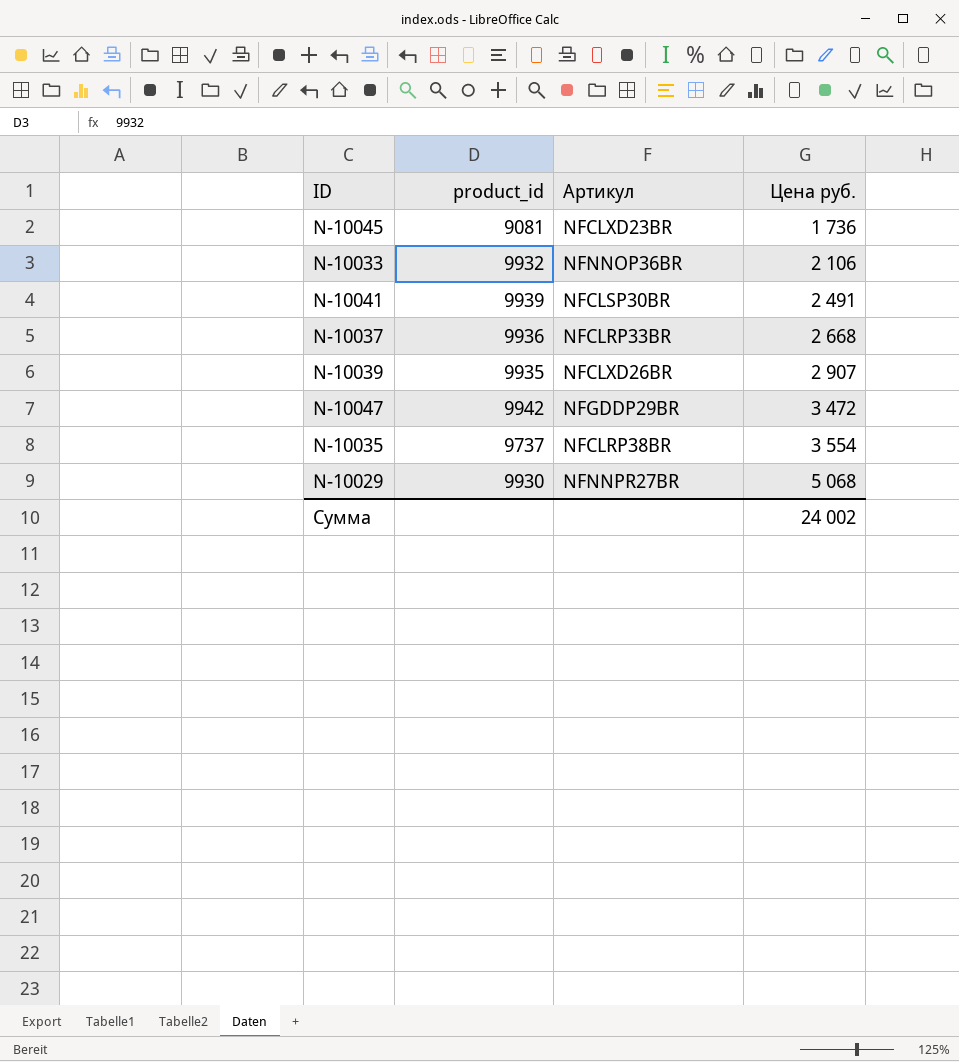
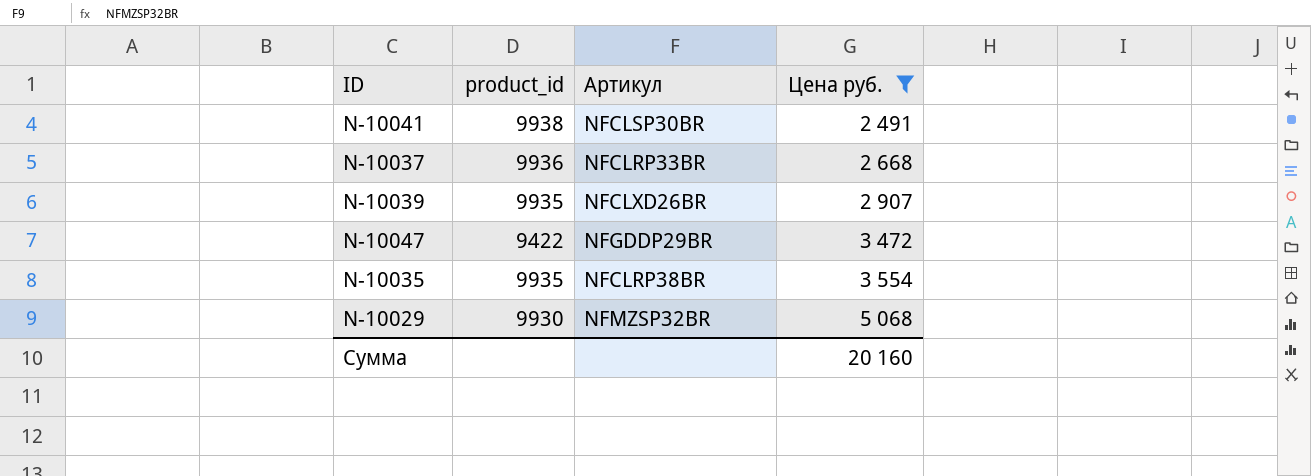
filter: none -> Цена руб. >= 2 491
N-10041 | product_id: 9939 -> 9938
N-10047 | product_id: 9942 -> 9422
N-10035 | product_id: 9737 -> 9935
N-10029 | Артикул: NFNNPR27BR -> NFMZSP32BR
Сумма | Цена руб.: 24 002 -> 20 160

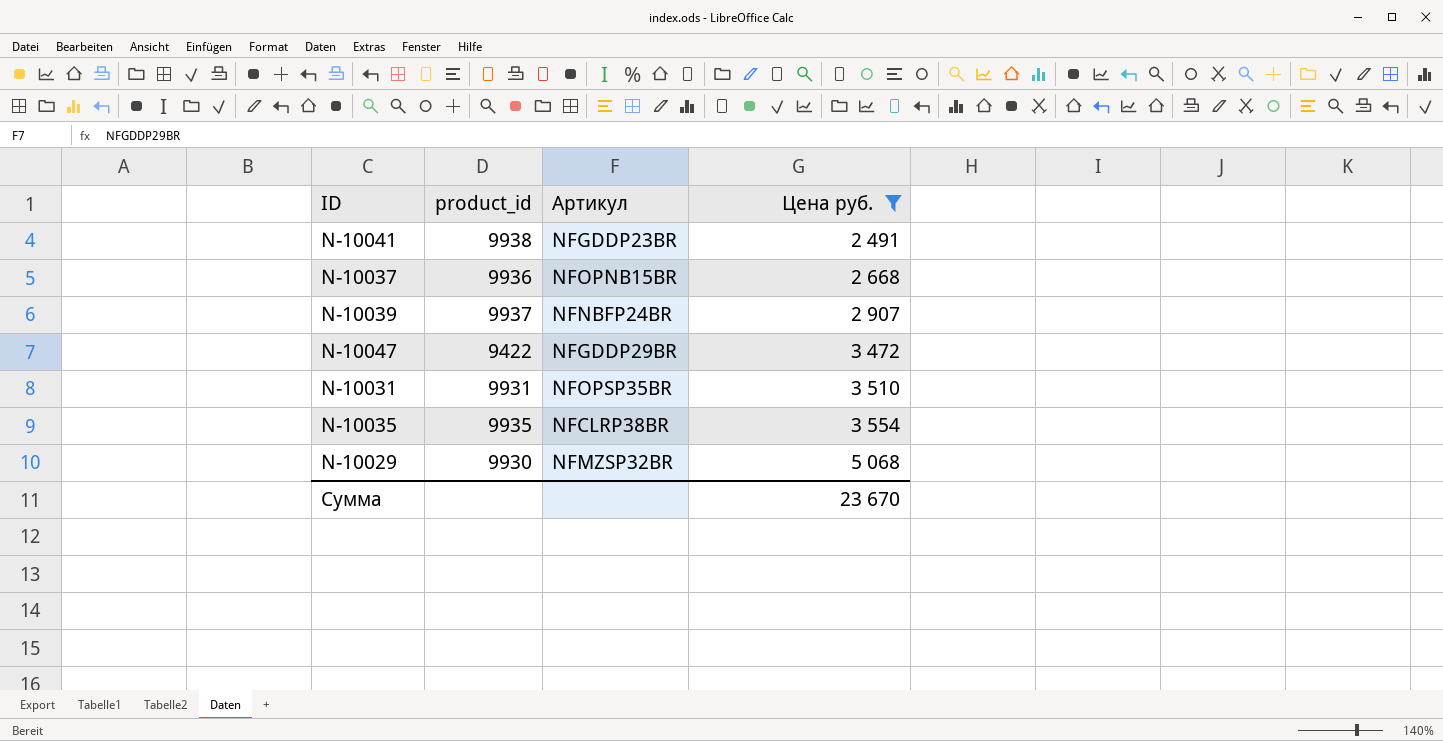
N-10041 | Артикул: NFCLSP30BR -> NFGDDP23BR
N-10037 | Артикул: NFCLRP33BR -> NFOPNB15BR
N-10039 | product_id: 9935 -> 9937
N-10039 | Артикул: NFCLXD26BR -> NFNBFP24BR
row N-10031: none -> 9931 | NFOPSP35BR | 3 510
Сумма | Цена руб.: 20 160 -> 23 670

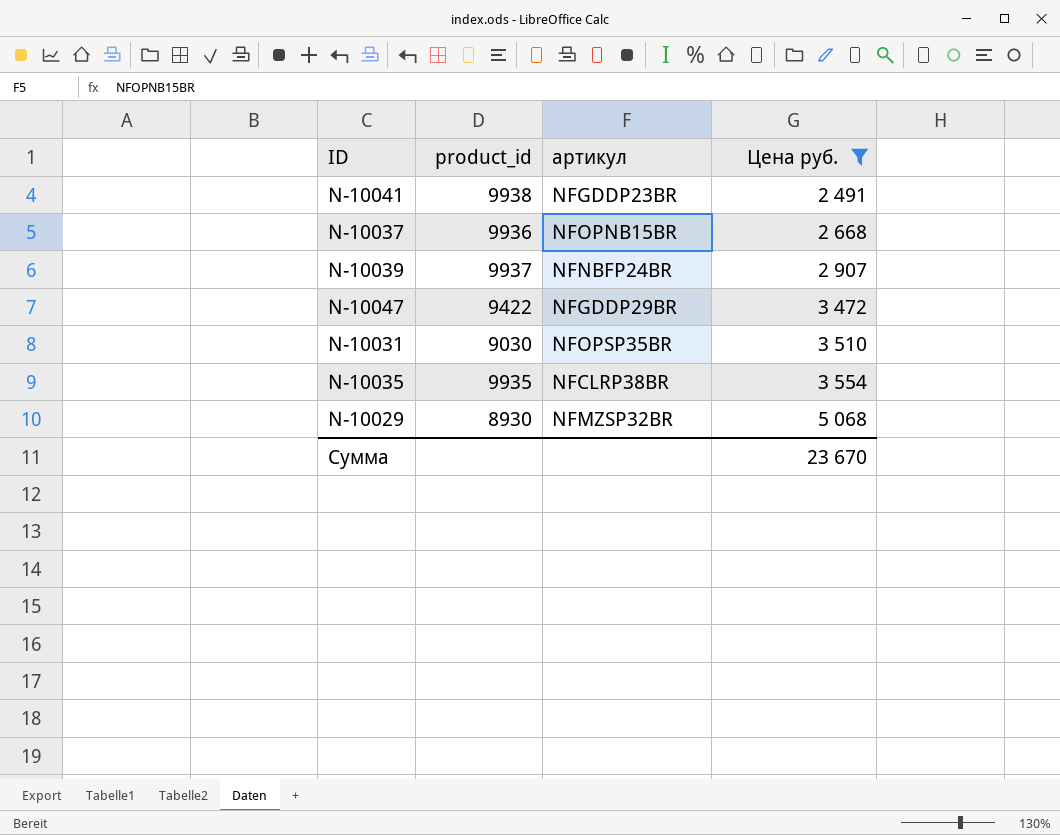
column name: Артикул -> артикул
N-10031 | product_id: 9931 -> 9030
N-10029 | product_id: 9930 -> 8930

